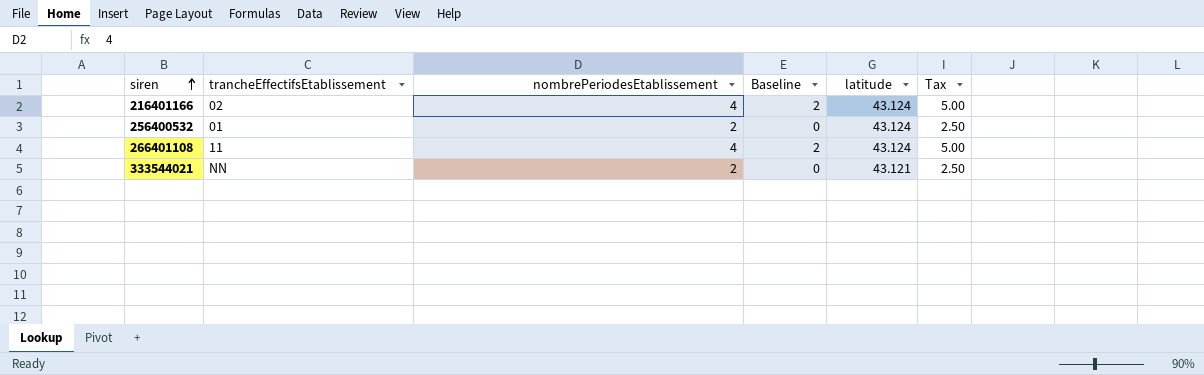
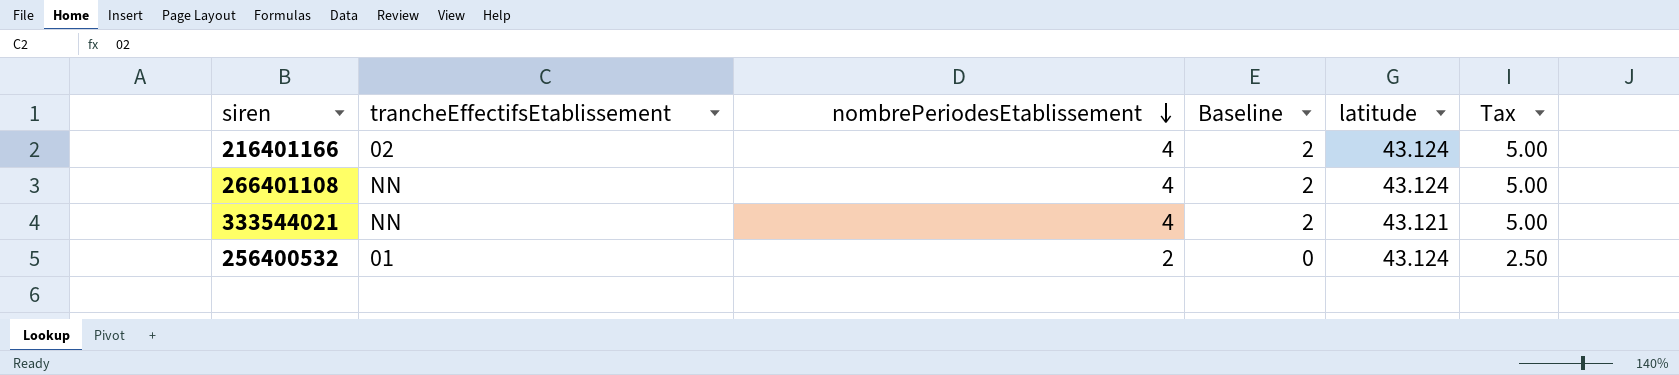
row order: siren ascending -> nombrePeriodesEtablissement descending
266401108 | trancheEffectifsEtablissement: 11 -> NN
333544021 | nombrePeriodesEtablissement: 2 -> 4
333544021 | Baseline: 0 -> 2
333544021 | Tax: 2.50 -> 5.00

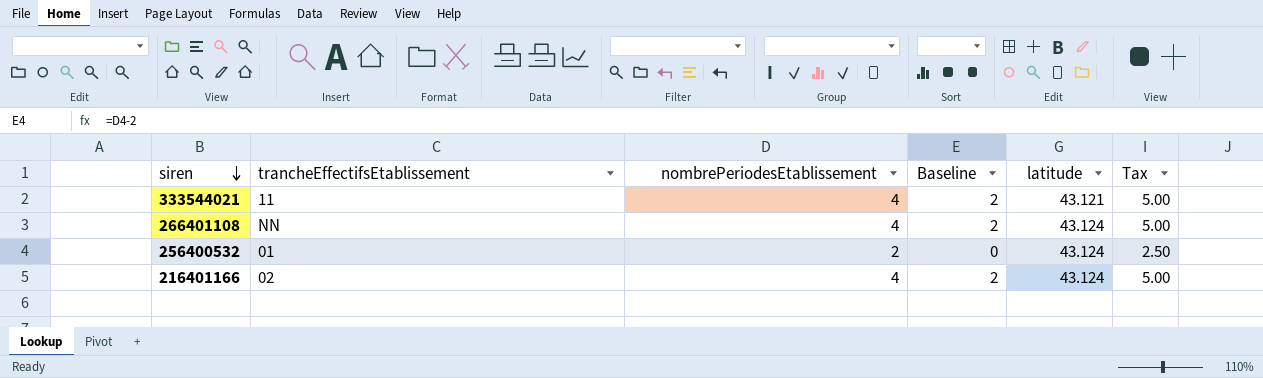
row order: nombrePeriodesEtablissement descending -> siren descending
333544021 | trancheEffectifsEtablissement: NN -> 11

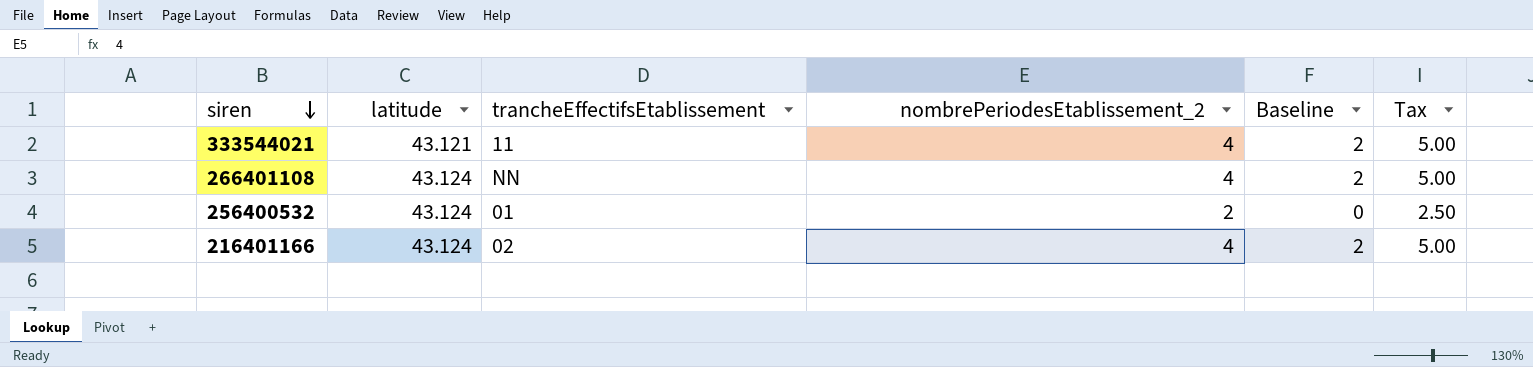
column latitude | position: 5 -> 2
column name: nombrePeriodesEtablissement -> nombrePeriodesEtablissement_2

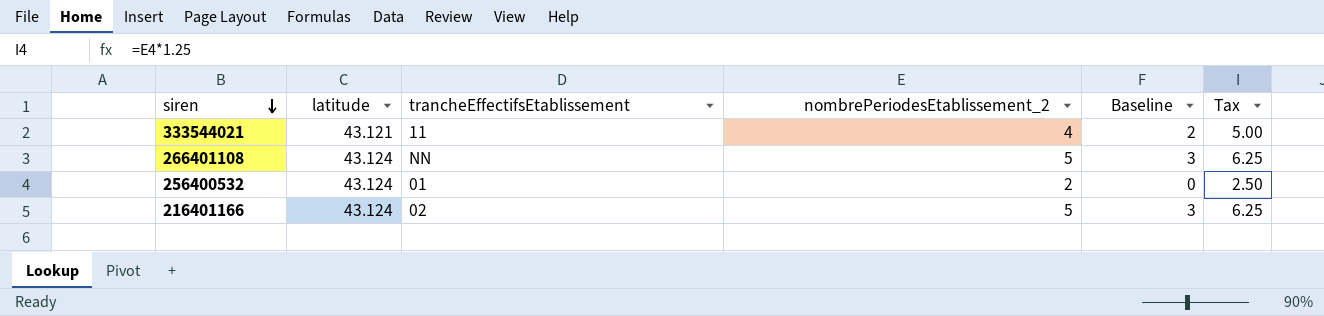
266401108 | nombrePeriodesEtablissement_2: 4 -> 5
266401108 | Baseline: 2 -> 3
266401108 | Tax: 5.00 -> 6.25
216401166 | nombrePeriodesEtablissement_2: 4 -> 5
216401166 | Baseline: 2 -> 3
216401166 | Tax: 5.00 -> 6.25

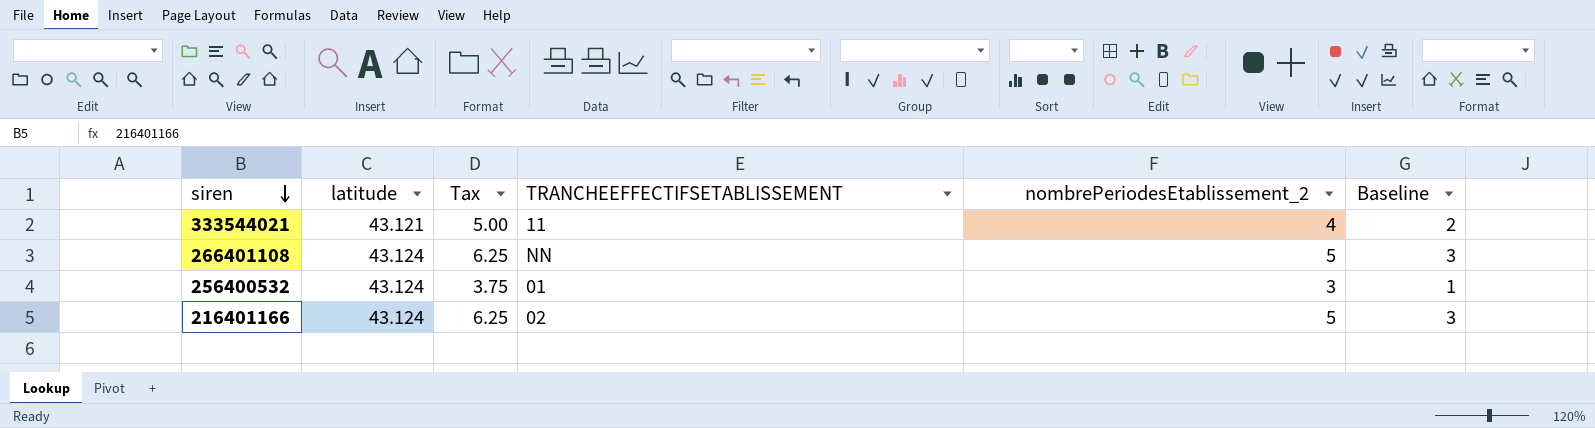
column Tax | position: 6 -> 3
column name: trancheEffectifsEtablissement -> TRANCHEEFFECTIFSETABLISSEMENT
256400532 | Tax: 2.50 -> 3.75
256400532 | nombrePeriodesEtablissement_2: 2 -> 3
256400532 | Baseline: 0 -> 1

